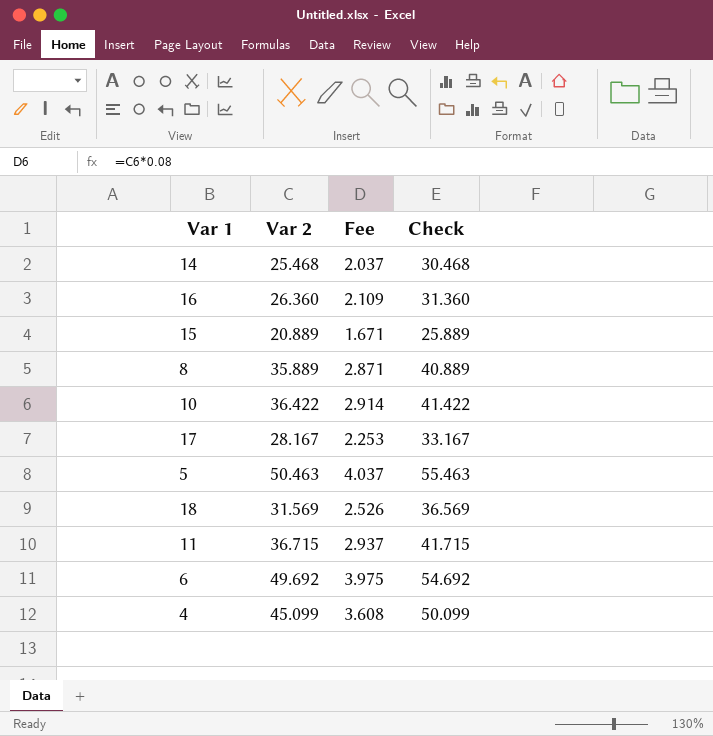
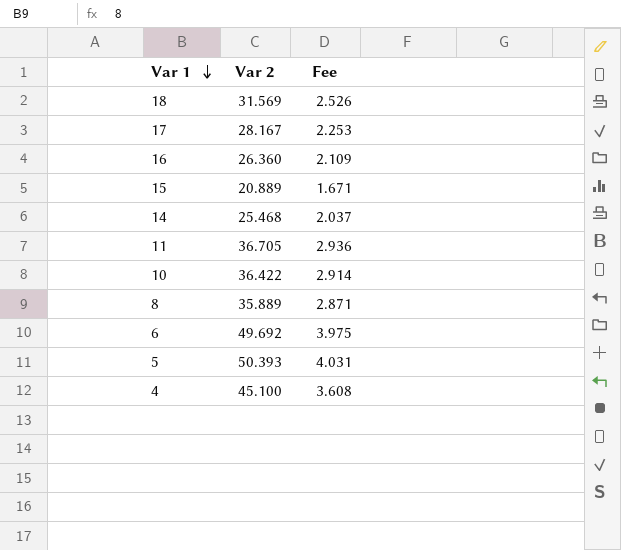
row order: none -> Var 1 descending
column Check | formula: [Var 2] + 5 -> none
11 | Var 2: 36.715 -> 36.705
11 | Fee: 2.937 -> 2.936
5 | Var 2: 50.463 -> 50.393
5 | Fee: 4.037 -> 4.031
4 | Var 2: 45.099 -> 45.100

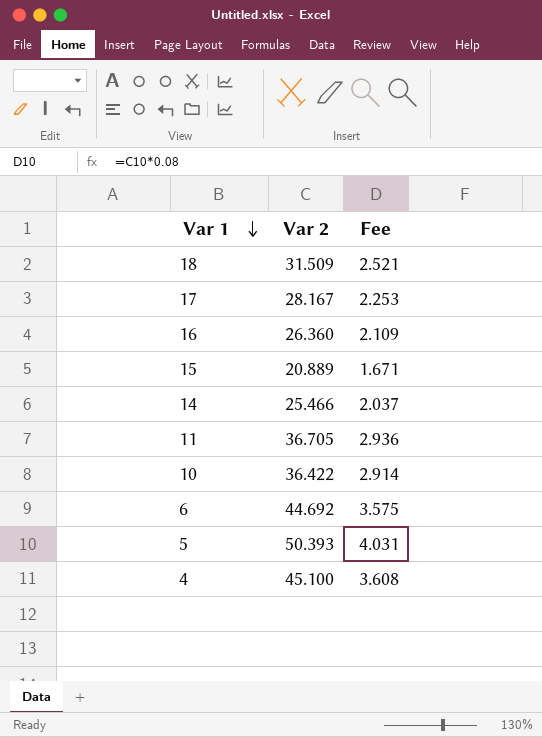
row 8: 35.889 | 2.871 -> none
18 | Var 2: 31.569 -> 31.509
18 | Fee: 2.526 -> 2.521
14 | Var 2: 25.468 -> 25.466
6 | Var 2: 49.692 -> 44.692
6 | Fee: 3.975 -> 3.575

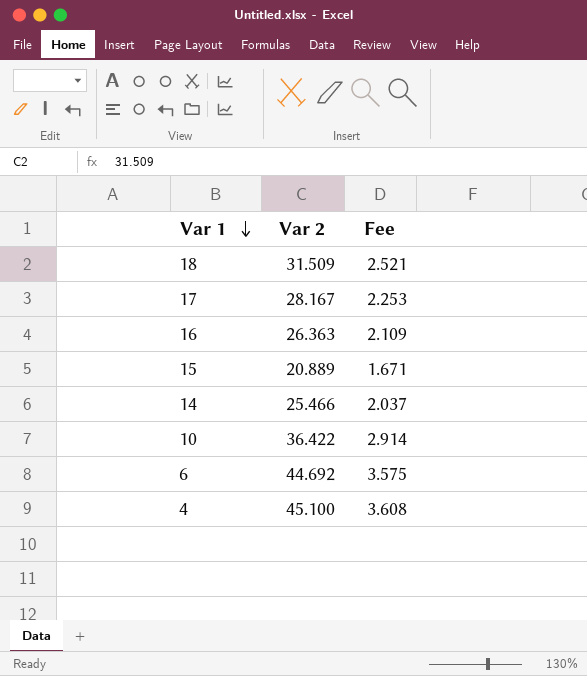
row 11: 36.705 | 2.936 -> none
row 5: 50.393 | 4.031 -> none
16 | Var 2: 26.360 -> 26.363

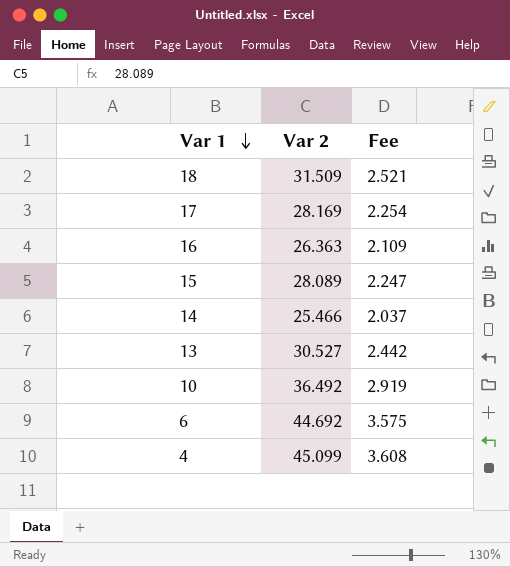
17 | Var 2: 28.167 -> 28.169
17 | Fee: 2.253 -> 2.254
15 | Var 2: 20.889 -> 28.089
15 | Fee: 1.671 -> 2.247
row 13: none -> 30.527 | 2.442
10 | Var 2: 36.422 -> 36.492
10 | Fee: 2.914 -> 2.919
4 | Var 2: 45.100 -> 45.099

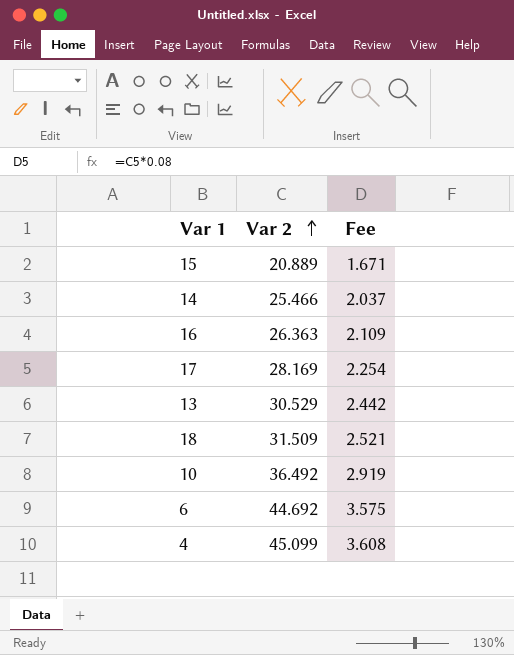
row order: Var 1 descending -> Var 2 ascending
15 | Var 2: 28.089 -> 20.889
15 | Fee: 2.247 -> 1.671
13 | Var 2: 30.527 -> 30.529

